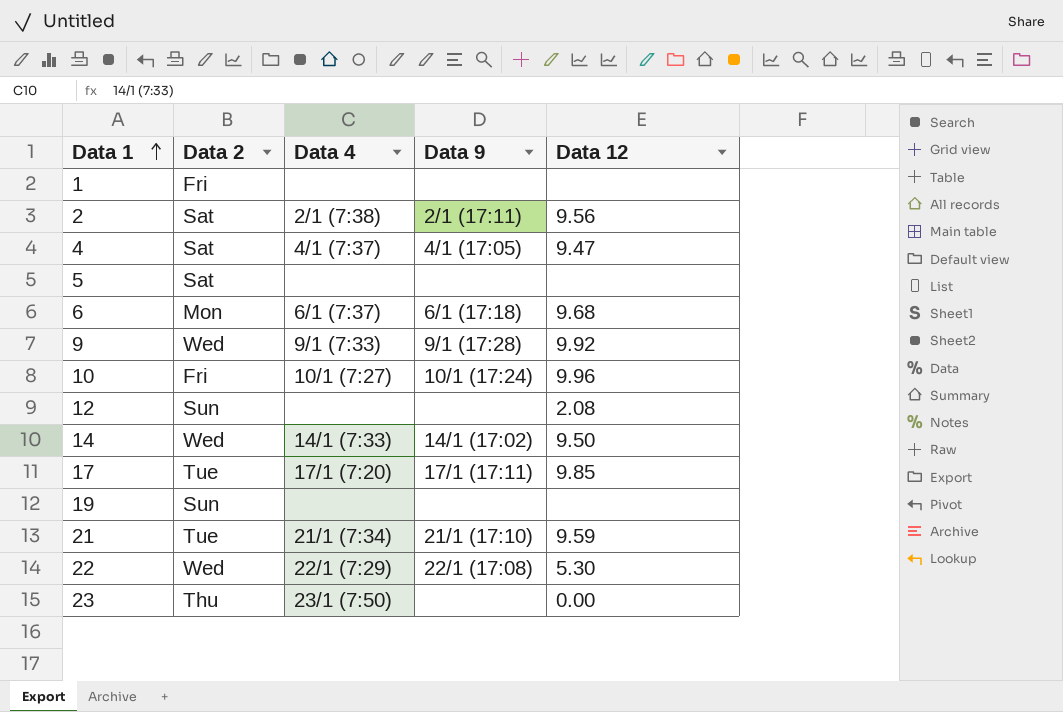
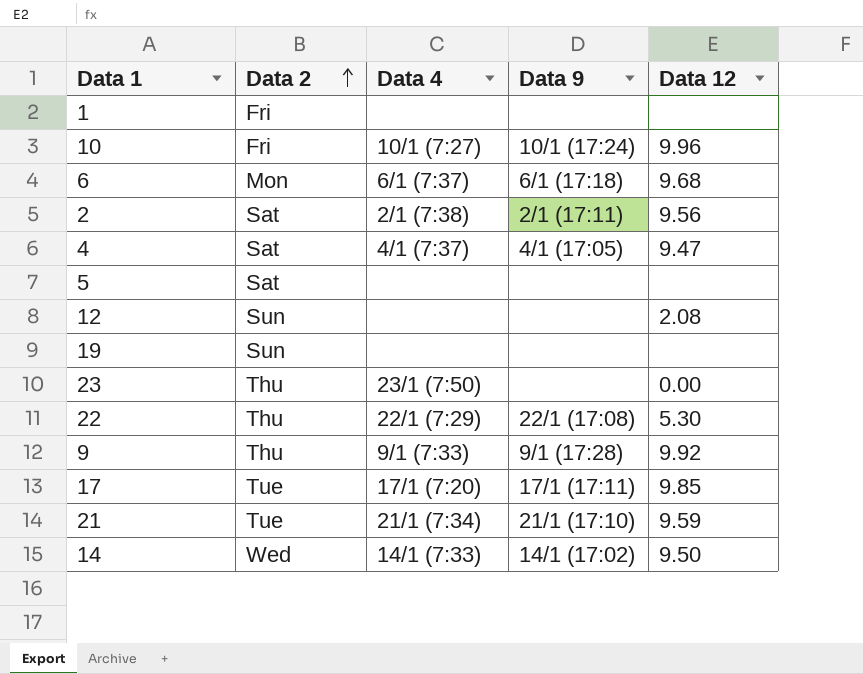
row order: Data 1 ascending -> Data 2 ascending
22 | Data 2: Wed -> Thu
9 | Data 2: Wed -> Thu

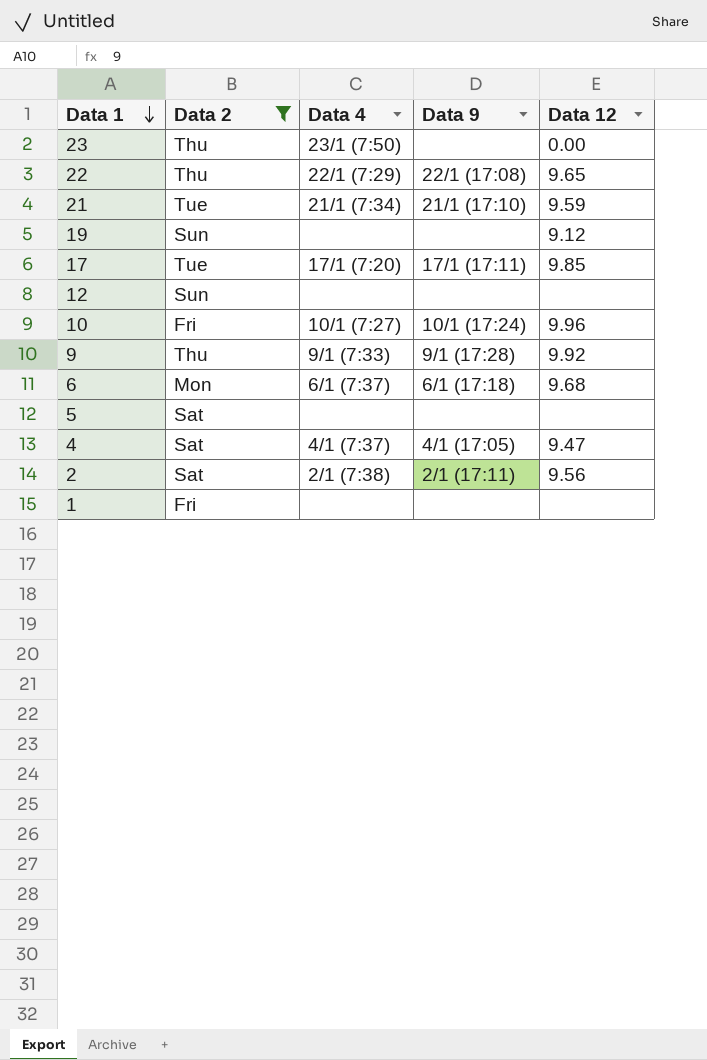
filter: none -> Data 2 != Wed
row order: Data 2 ascending -> Data 1 descending
22 | Data 12: 5.30 -> 9.65
19 | Data 12: none -> 9.12
12 | Data 12: 2.08 -> none

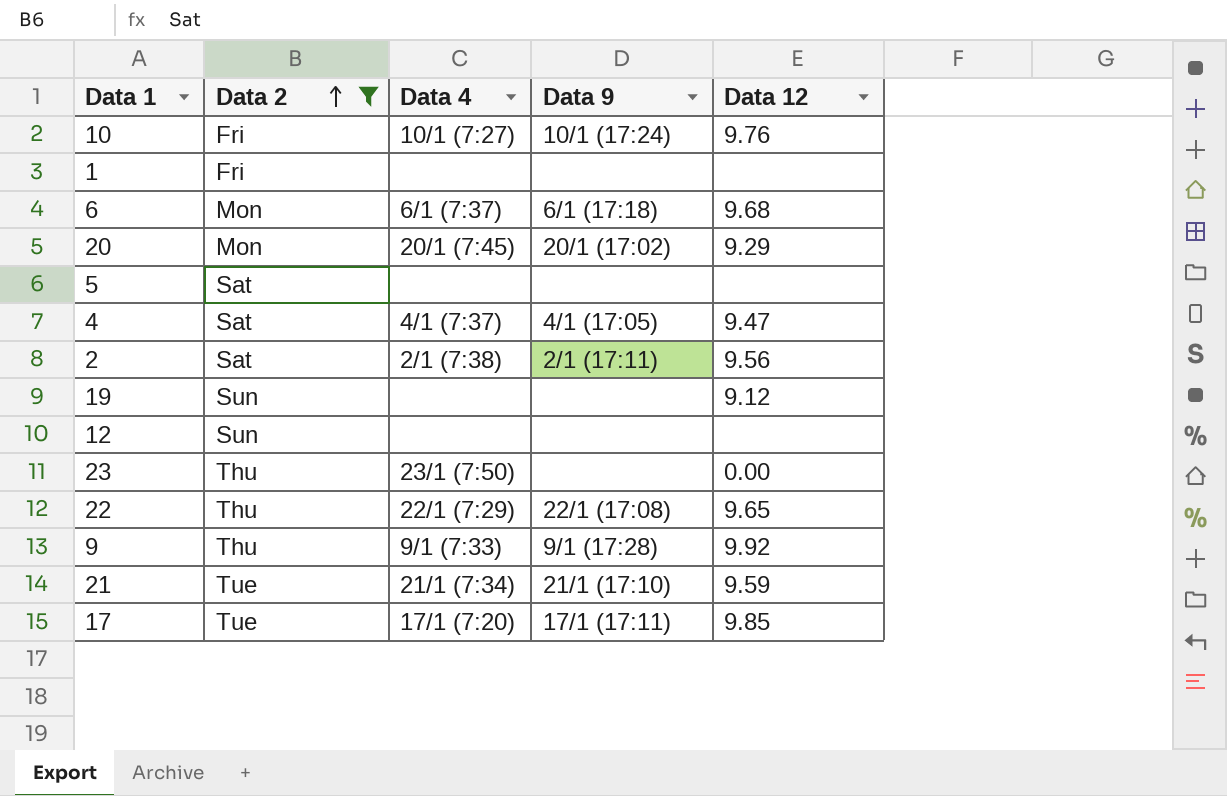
row order: Data 1 descending -> Data 2 ascending
10 | Data 12: 9.96 -> 9.76
row 20: none -> Mon | 20/1 (7:45) | 20/1 (17:02) | 9.29

